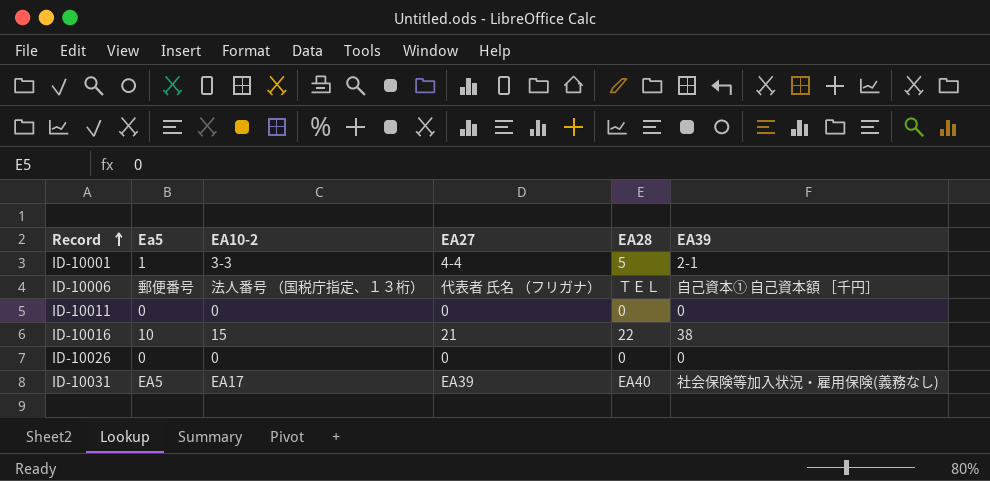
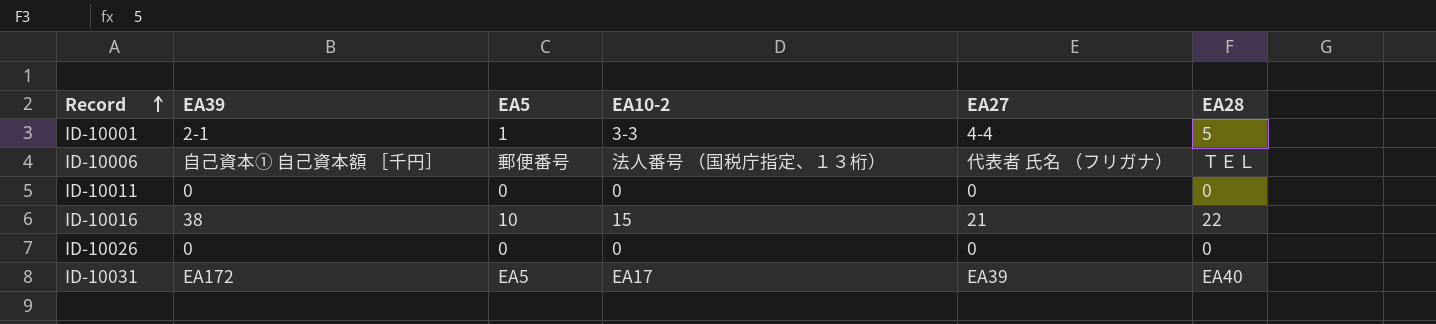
column EA39 | position: 6 -> 2
column name: Ea5 -> EA5
ID-10031 | EA39: 社会保険等加入状況・雇用保険(義務なし) -> EA172

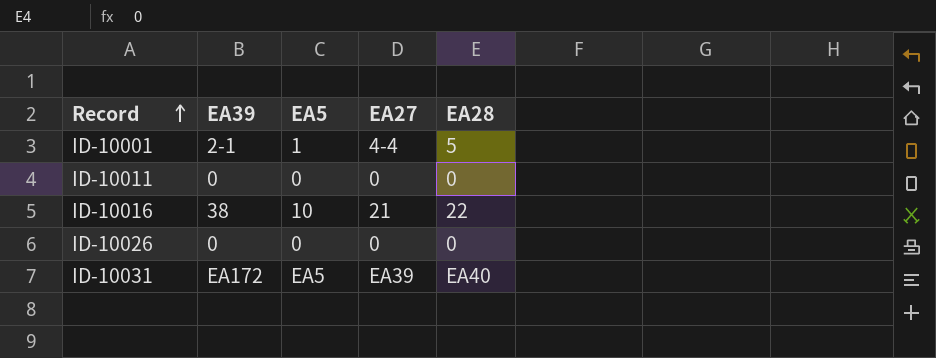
column EA10-2 | position: 4 -> none
row ID-10006: 自己資本① 自己資本額 ［千円］ | 郵便番号 | 法人番号 （国税庁指定、１３桁） | 代表者 氏名 （フリガナ） | ＴＥＬ -> none

